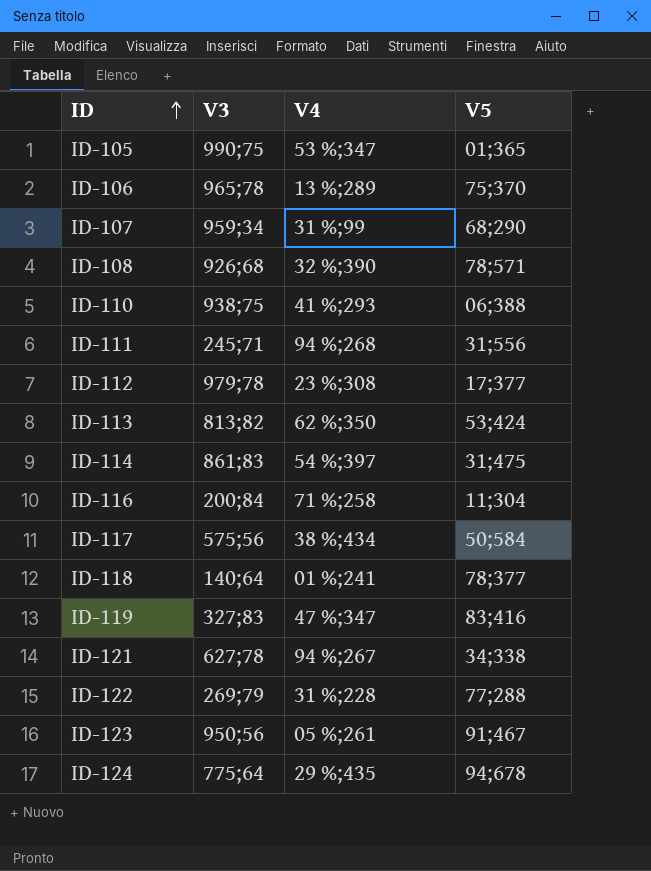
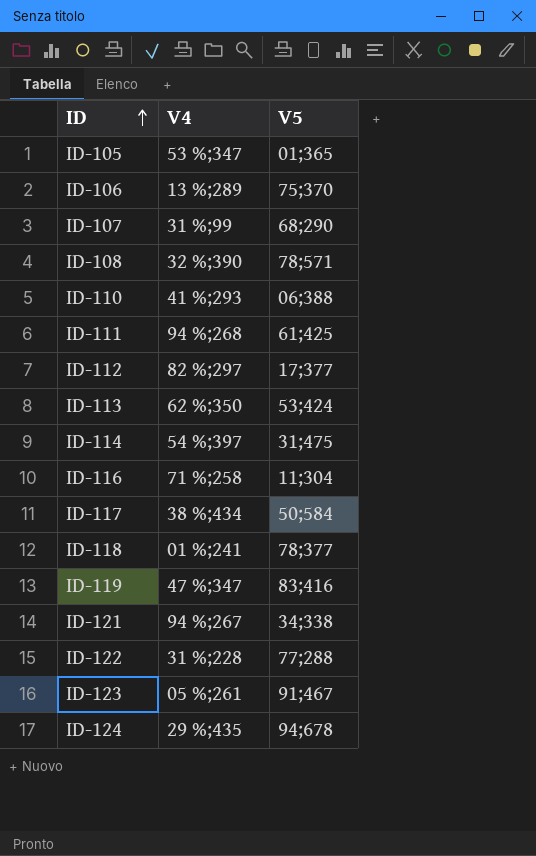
column V3 | position: 2 -> none
ID-111 | V5: 31;556 -> 61;425
ID-112 | V4: 23 %;308 -> 82 %;297

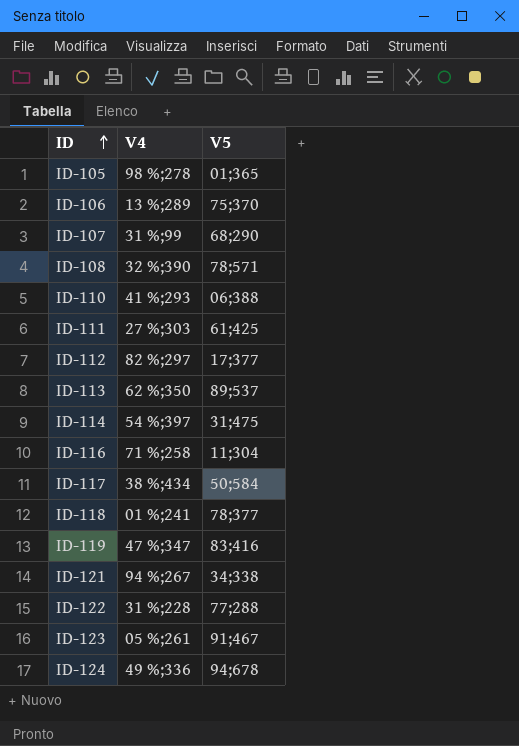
ID-105 | V4: 53 %;347 -> 98 %;278
ID-111 | V4: 94 %;268 -> 27 %;303
ID-113 | V5: 53;424 -> 89;537
ID-124 | V4: 29 %;435 -> 49 %;336

